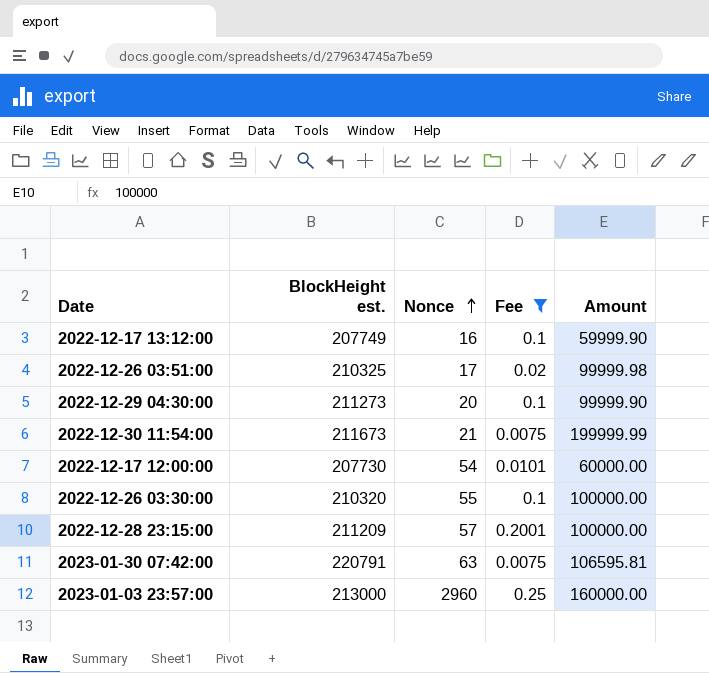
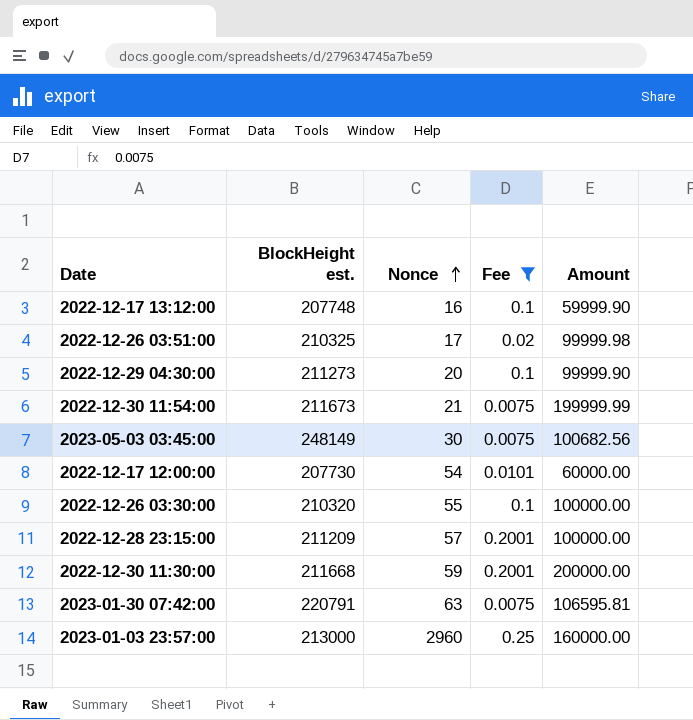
2022-12-17 13:12:00 | BlockHeight est.: 207749 -> 207748
row 2023-05-03 03:45:00: none -> 248149 | 30 | 0.0075 | 100682.56
row 2022-12-30 11:30:00: none -> 211668 | 59 | 0.2001 | 200000.00

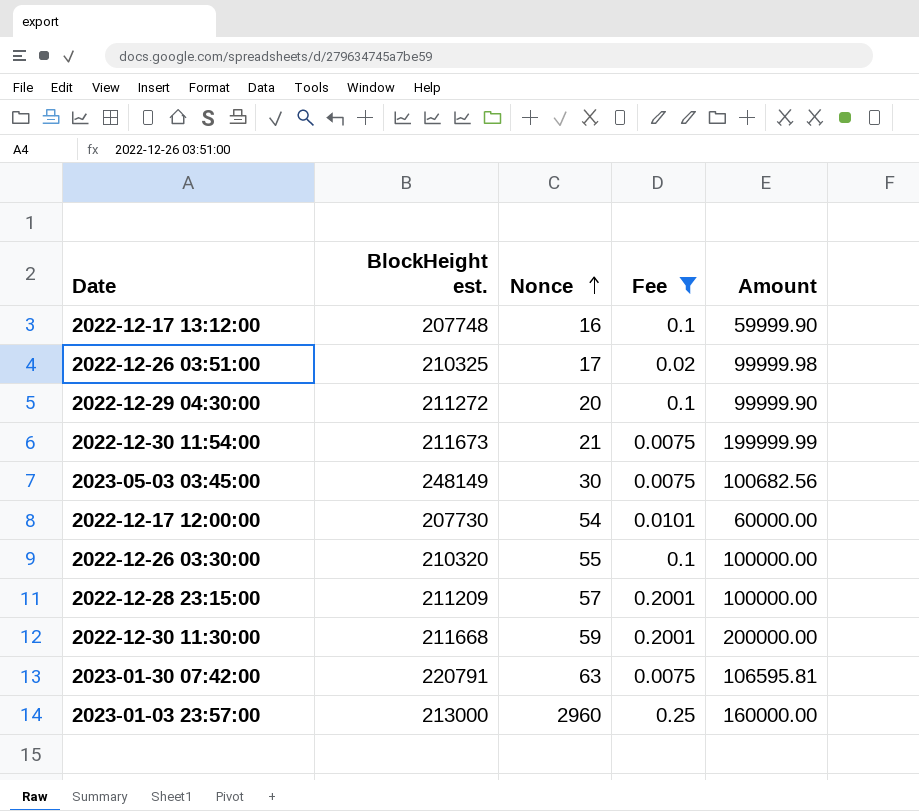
2022-12-29 04:30:00 | BlockHeight est.: 211273 -> 211272

